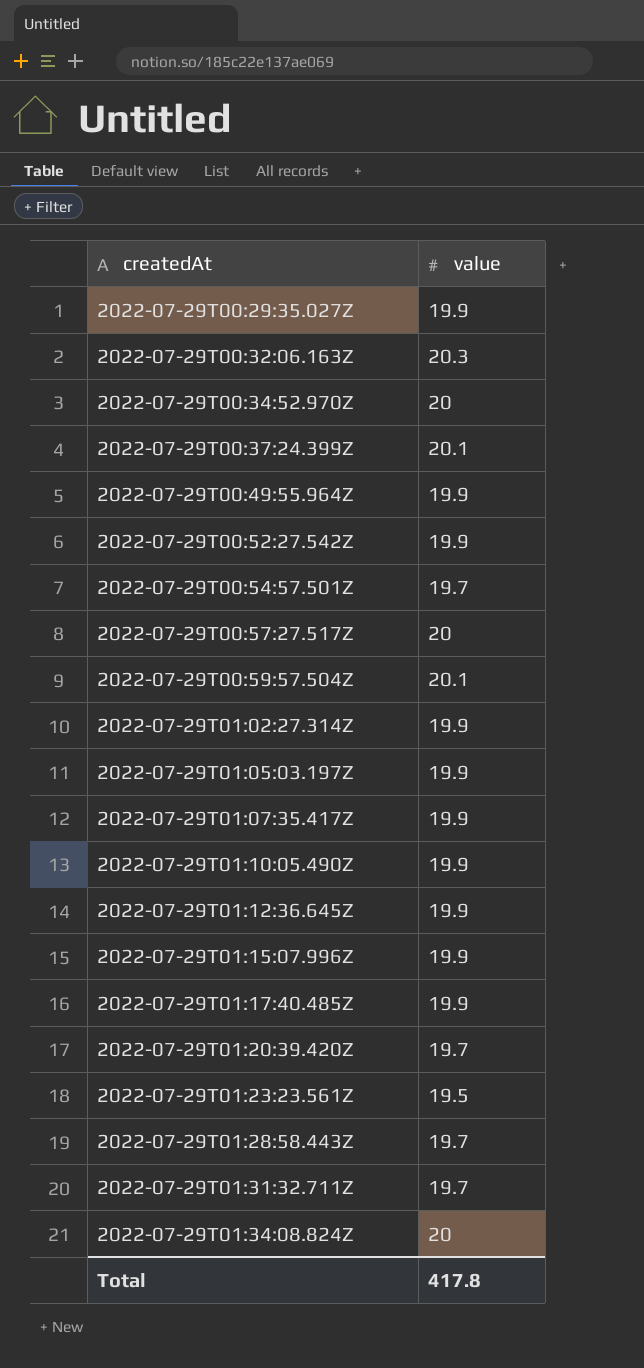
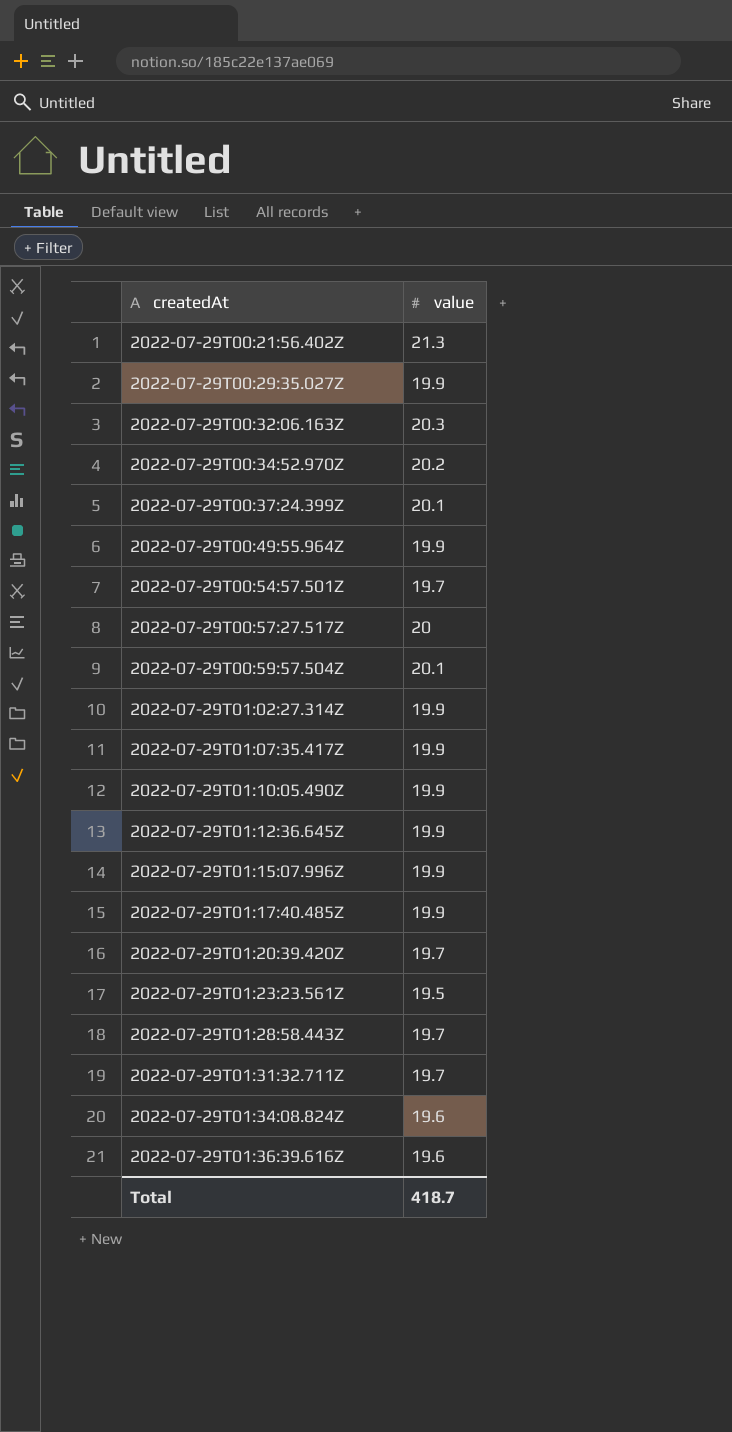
row 2022-07-29T00:52:27.542Z: 19.9 -> none
row 2022-07-29T01:05:03.197Z: 19.9 -> none
row 2022-07-29T00:21:56.402Z: none -> 21.3
2022-07-29T00:34:52.970Z | value: 20 -> 20.2
2022-07-29T01:34:08.824Z | value: 20 -> 19.6
row 2022-07-29T01:36:39.616Z: none -> 19.6
Total | value: 417.8 -> 418.7

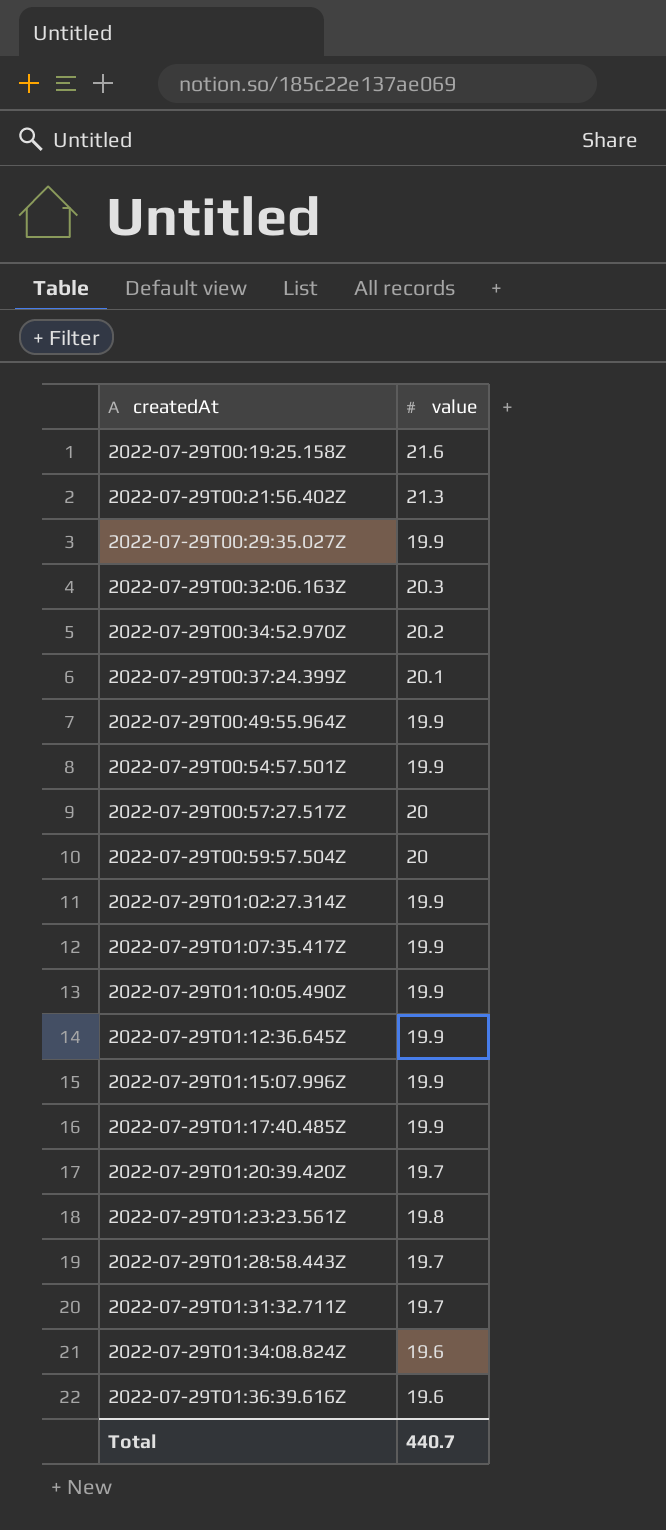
row 2022-07-29T00:19:25.158Z: none -> 21.6
2022-07-29T00:54:57.501Z | value: 19.7 -> 19.9
2022-07-29T00:59:57.504Z | value: 20.1 -> 20
2022-07-29T01:23:23.561Z | value: 19.5 -> 19.8
Total | value: 418.7 -> 440.7

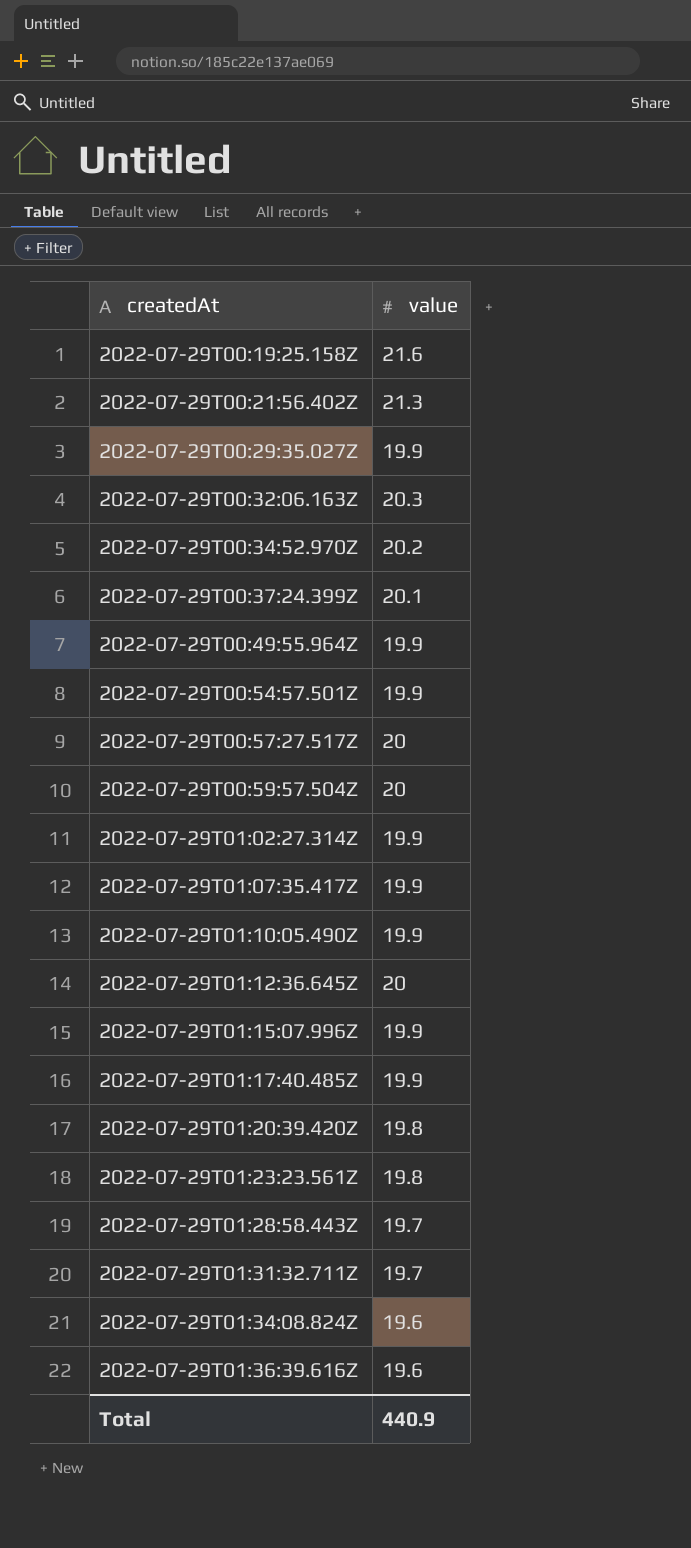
2022-07-29T01:12:36.645Z | value: 19.9 -> 20
2022-07-29T01:20:39.420Z | value: 19.7 -> 19.8
Total | value: 440.7 -> 440.9

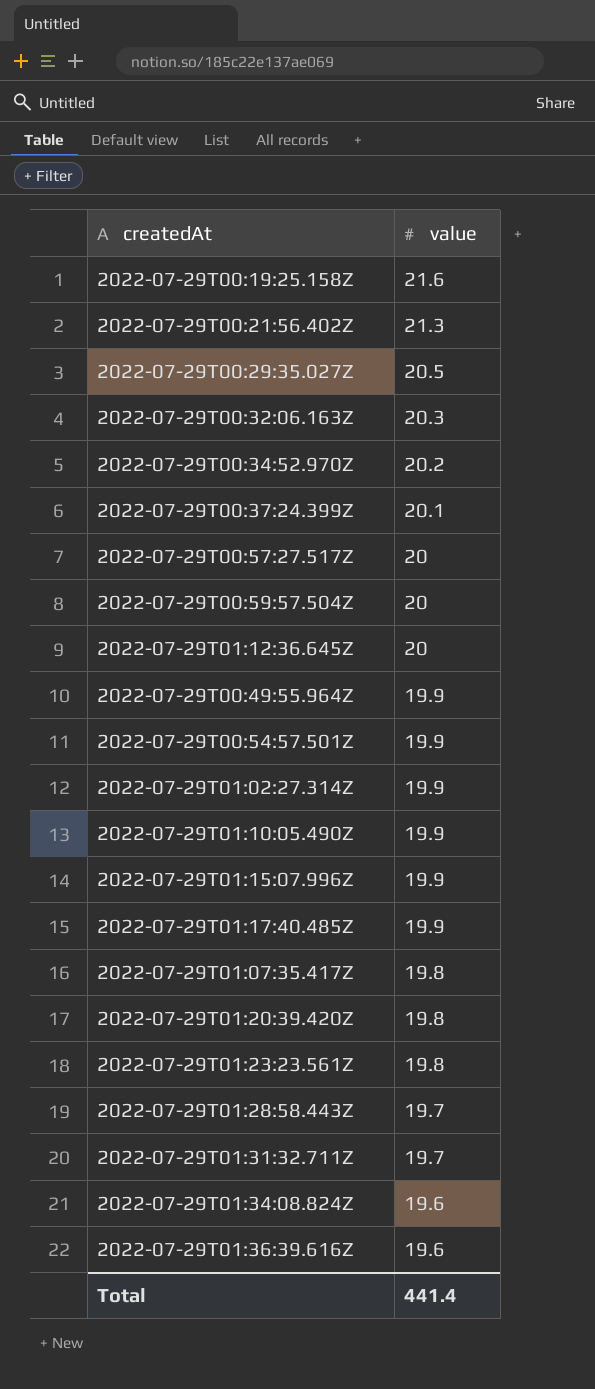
row order: createdAt ascending -> value descending
2022-07-29T00:29:35.027Z | value: 19.9 -> 20.5
2022-07-29T01:07:35.417Z | value: 19.9 -> 19.8
Total | value: 440.9 -> 441.4

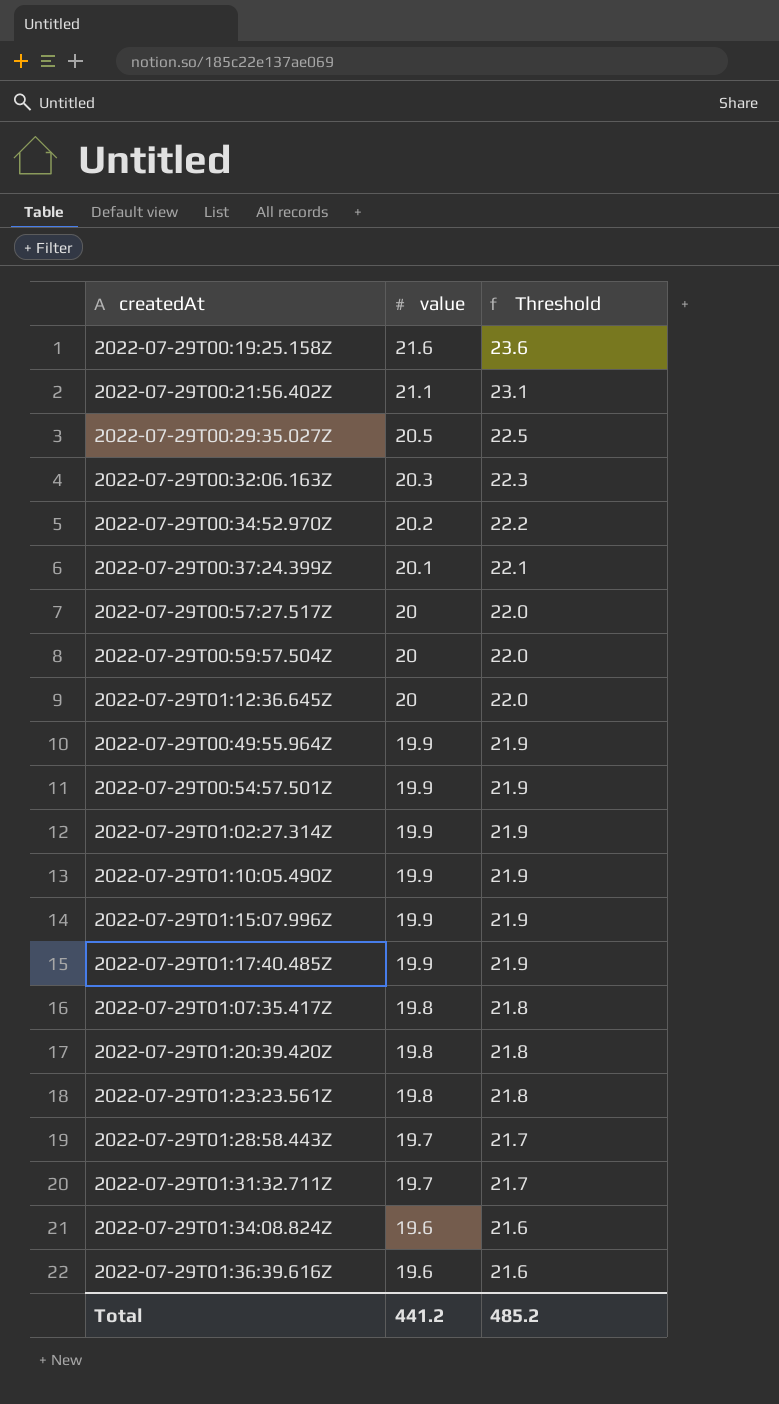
column Threshold | formula: none -> [value] + 2
2022-07-29T00:21:56.402Z | value: 21.3 -> 21.1
Total | value: 441.4 -> 441.2

